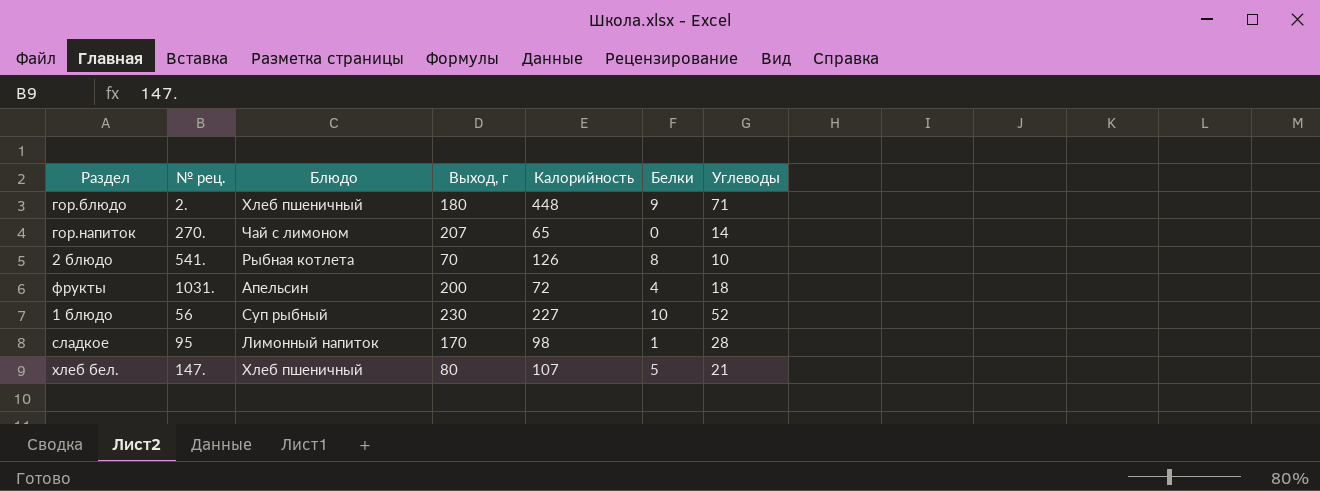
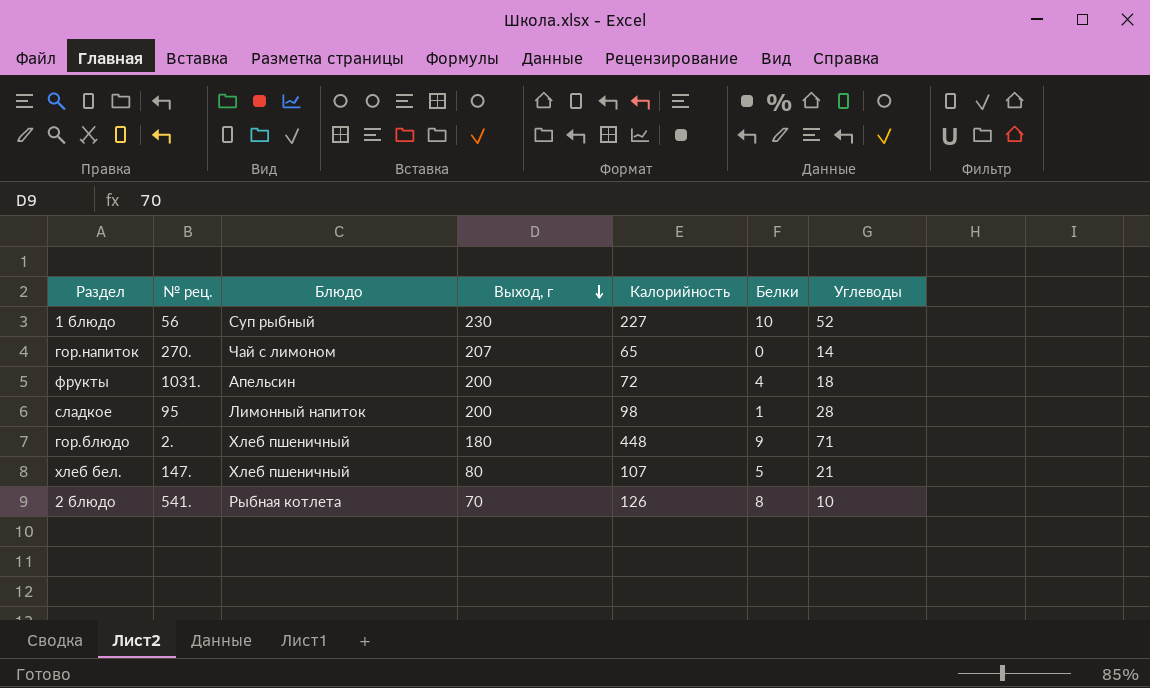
row order: none -> Выход, г descending
сладкое | Выход, г: 170 -> 200

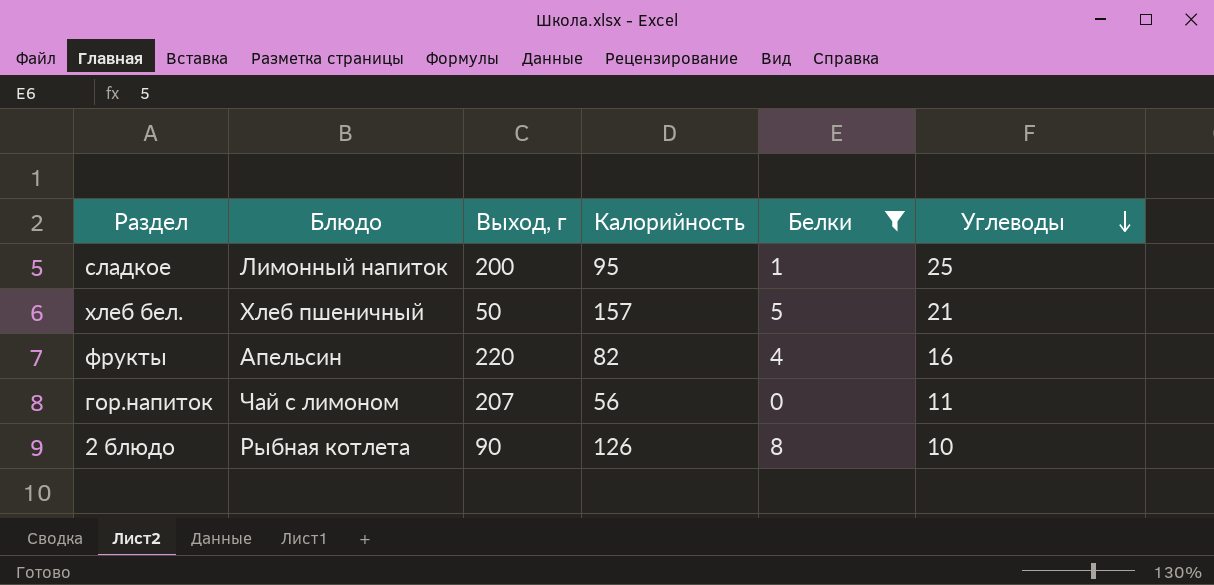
filter: none -> Белки <= 8
row order: Выход, г descending -> Углеводы descending
column № рец. | position: 2 -> none
сладкое | Калорийность: 98 -> 95
сладкое | Углеводы: 28 -> 25
хлеб бел. | Выход, г: 80 -> 50
хлеб бел. | Калорийность: 107 -> 157
фрукты | Выход, г: 200 -> 220
фрукты | Калорийность: 72 -> 82
фрукты | Углеводы: 18 -> 16
гор.напиток | Калорийность: 65 -> 56
гор.напиток | Углеводы: 14 -> 11
2 блюдо | Выход, г: 70 -> 90

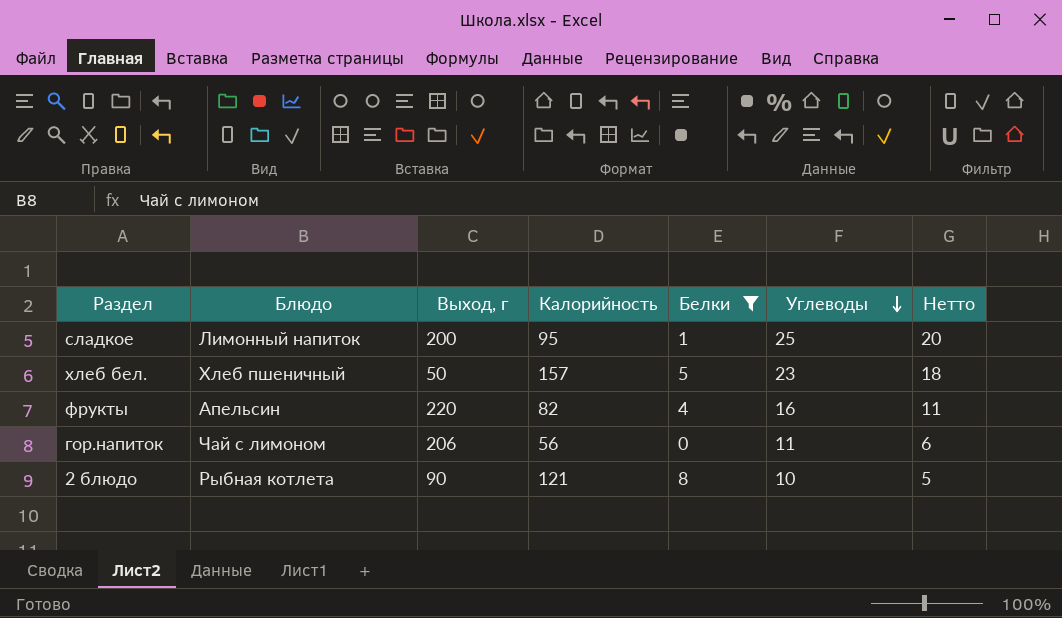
column Нетто | formula: none -> [Углеводы] - 5
хлеб бел. | Углеводы: 21 -> 23
гор.напиток | Выход, г: 207 -> 206
2 блюдо | Калорийность: 126 -> 121

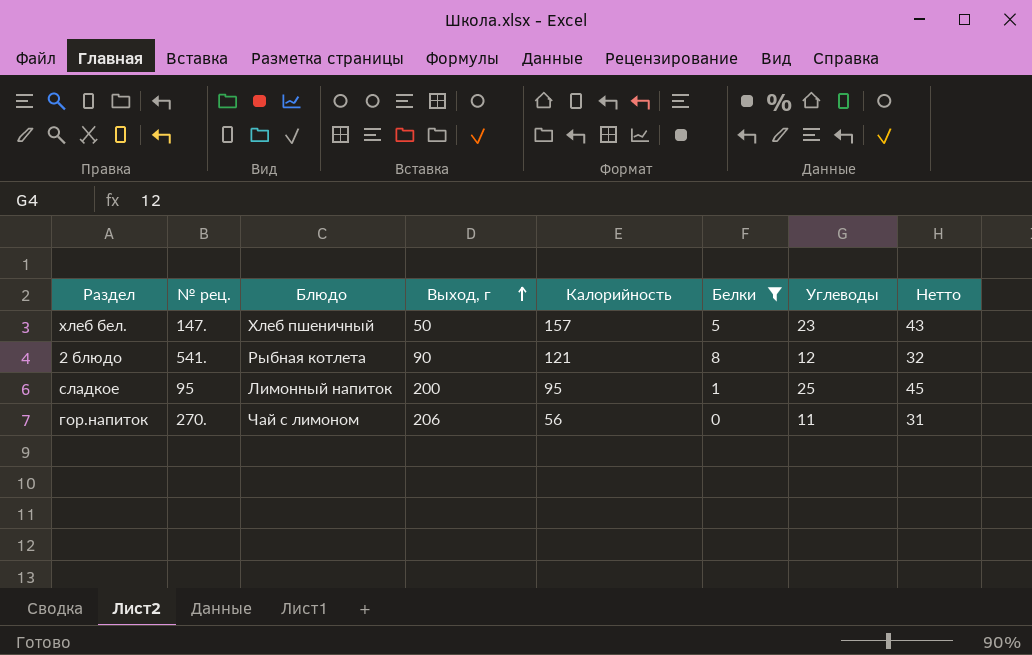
row order: Углеводы descending -> Выход, г ascending
column № рец. | position: none -> 2
column Нетто | formula: [Углеводы] - 5 -> [Углеводы] + 20
row фрукты: Апельсин | 220 | 82 | 4 | 16 | 11 -> none
2 блюдо | Углеводы: 10 -> 12

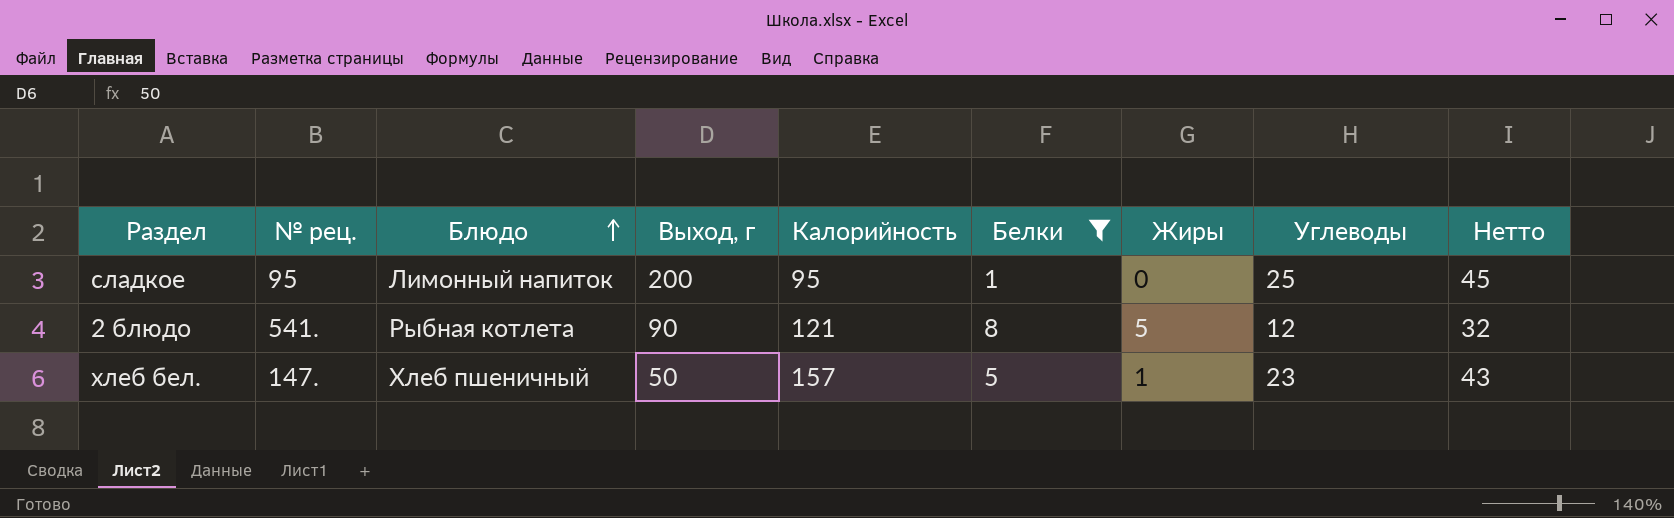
row order: Выход, г ascending -> Блюдо ascending
column Жиры | position: none -> 7
row гор.напиток: 270. | Чай с лимоном | 206 | 56 | 0 | 11 | 31 -> none

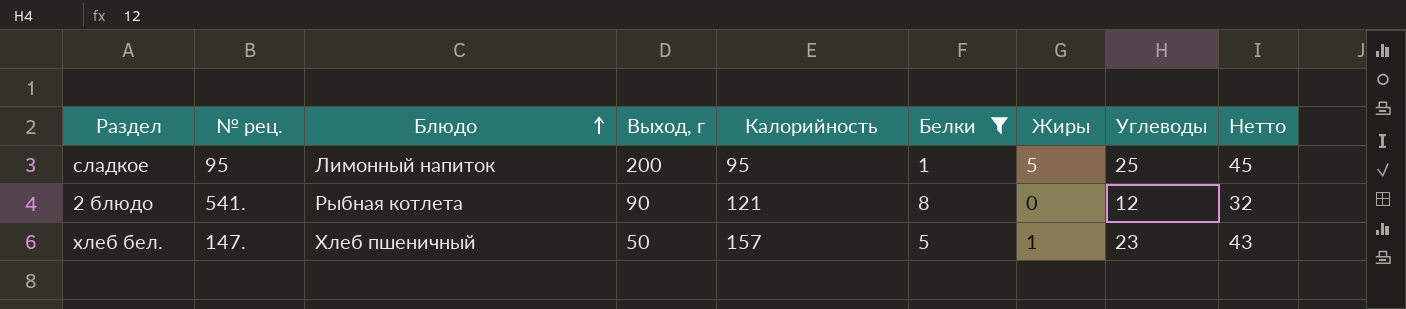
сладкое | Жиры: 0 -> 5
2 блюдо | Жиры: 5 -> 0

